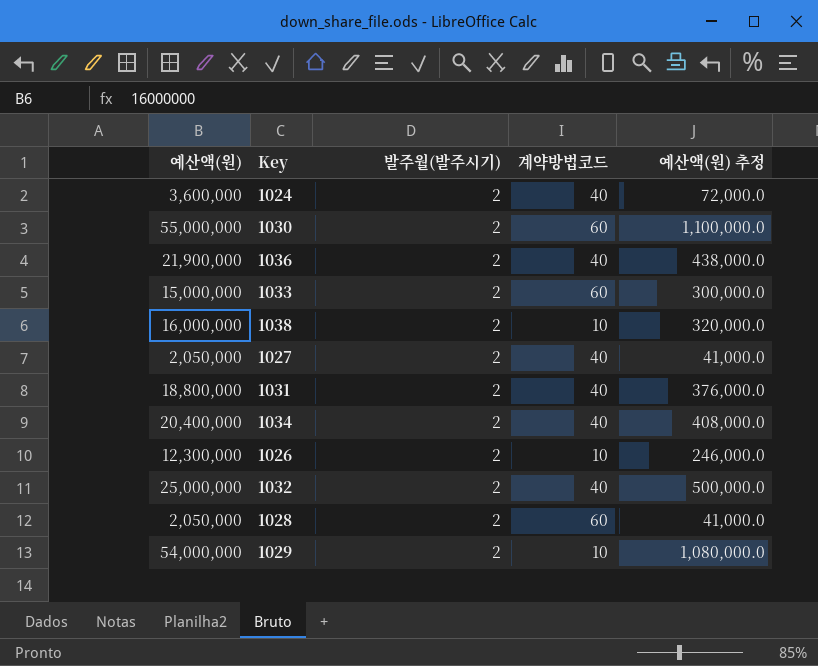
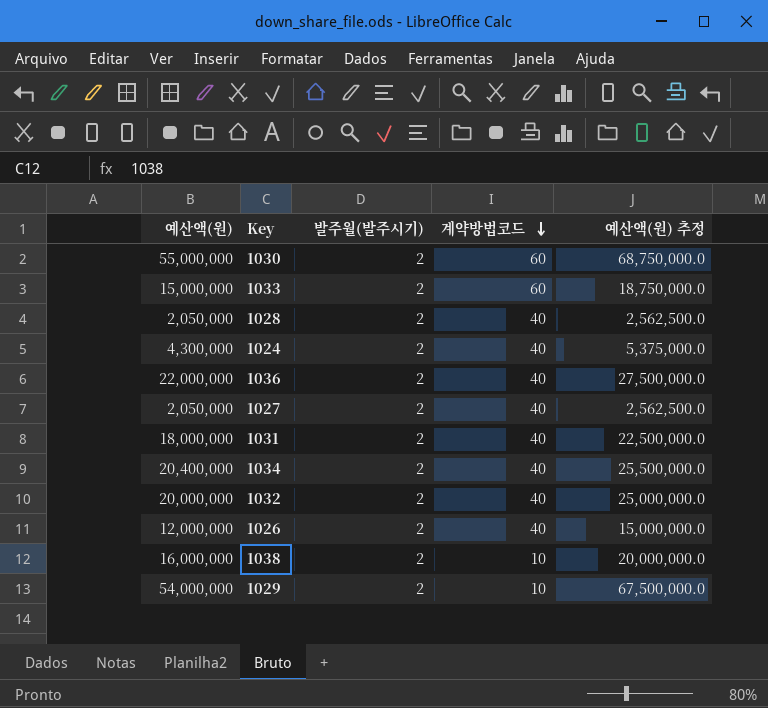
row order: none -> 계약방법코드 descending
column 예산액(원) 추정 | formula: [예산액(원)] * 0.02 -> [예산액(원)] * 1.25
1028 | 계약방법코드: 60 -> 40
1024 | 예산액(원): 3,600,000 -> 4,300,000
1036 | 예산액(원): 21,900,000 -> 22,000,000
1031 | 예산액(원): 18,800,000 -> 18,000,000
1032 | 예산액(원): 25,000,000 -> 20,000,000
1026 | 예산액(원): 12,300,000 -> 12,000,000
1026 | 계약방법코드: 10 -> 40

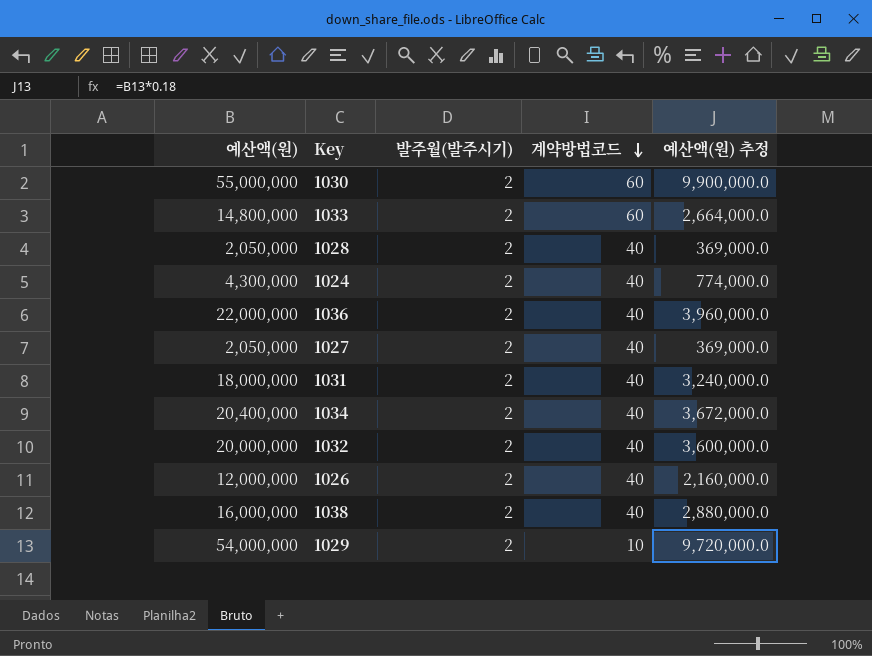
column 예산액(원) 추정 | formula: [예산액(원)] * 1.25 -> [예산액(원)] * 0.18
1033 | 예산액(원): 15,000,000 -> 14,800,000
1038 | 계약방법코드: 10 -> 40

